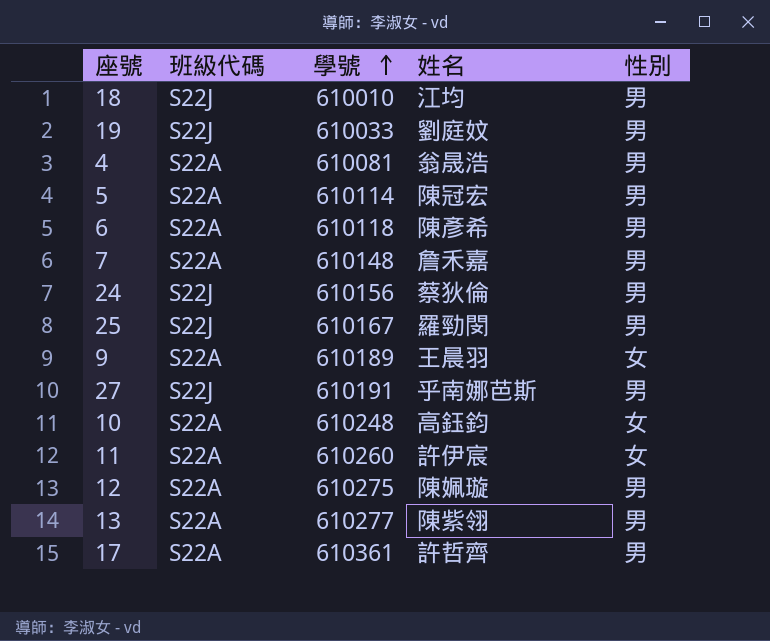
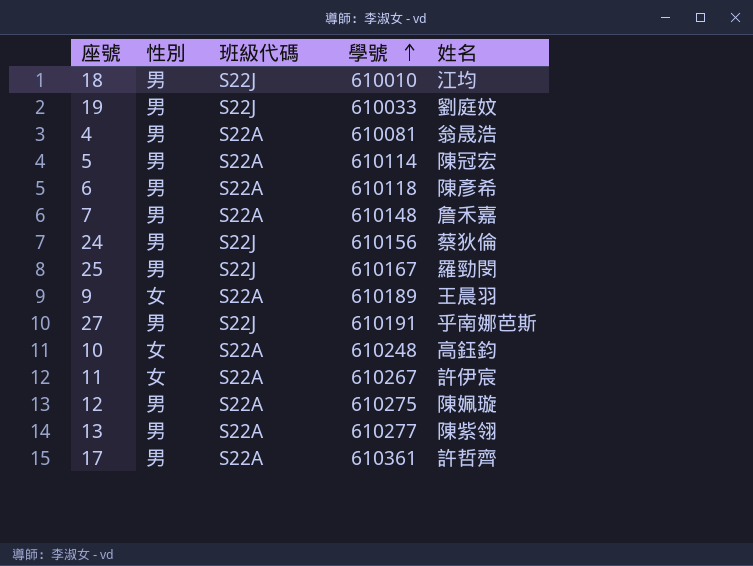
column 性別 | position: 5 -> 2
11 | 學號: 610260 -> 610267

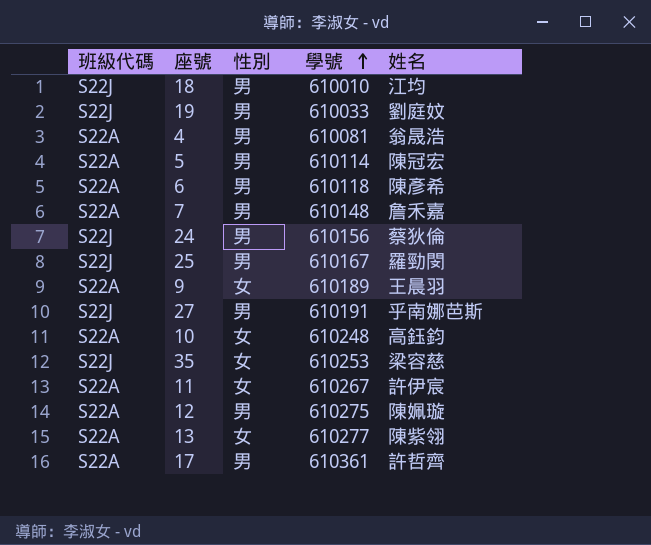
column 班級代碼 | position: 3 -> 1
row 35: none -> S22J | 女 | 610253 | 梁容慈
13 | 性別: 男 -> 女

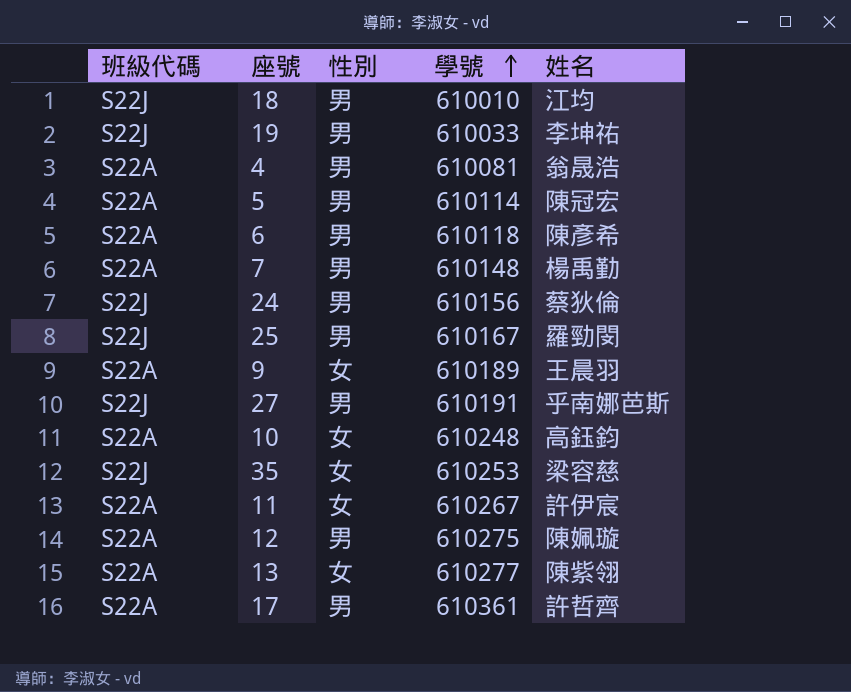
19 | 姓名: 劉庭妏 -> 李坤祐
7 | 姓名: 詹禾嘉 -> 楊禹勤

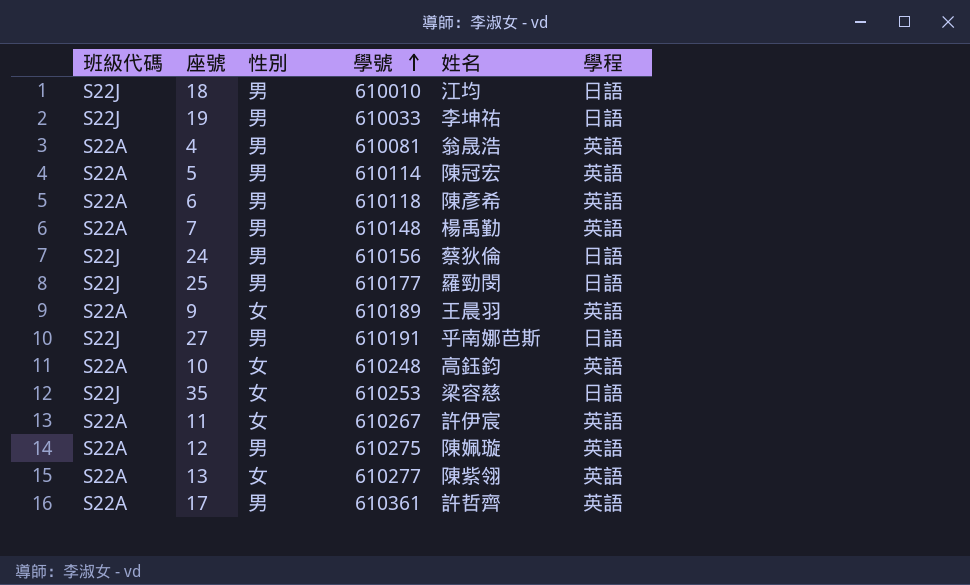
column 學程 | position: none -> 6
25 | 學號: 610167 -> 610177

